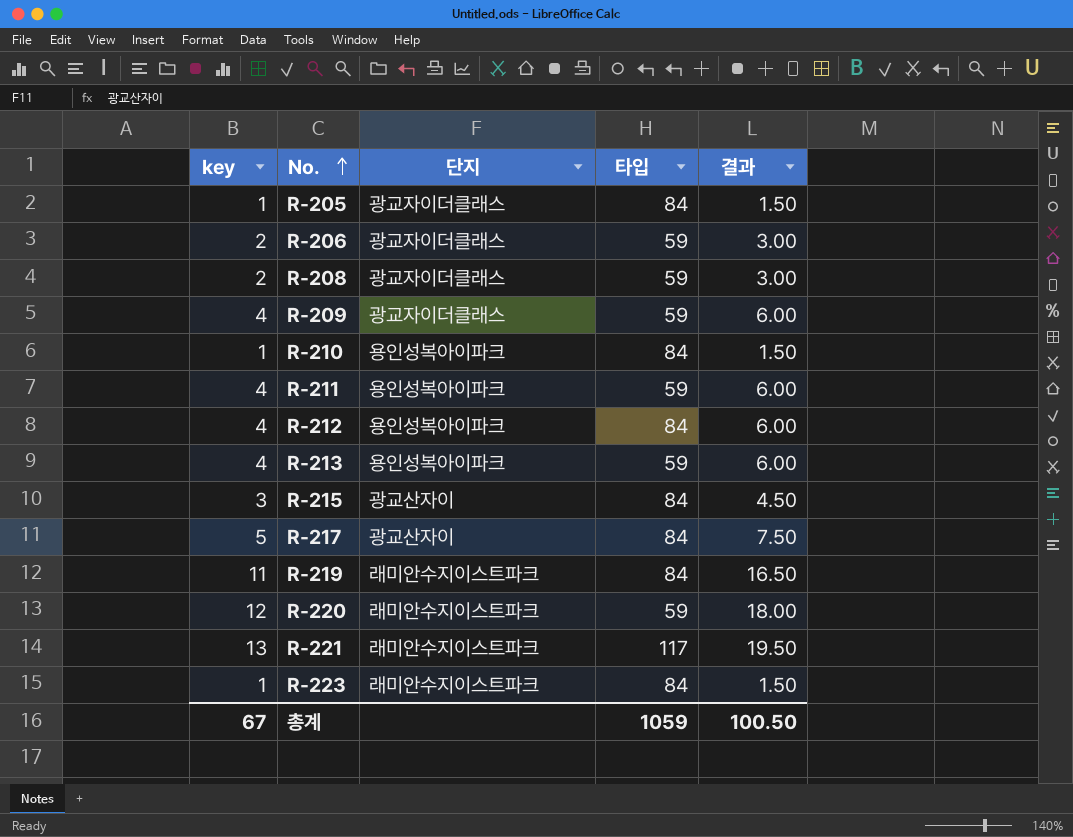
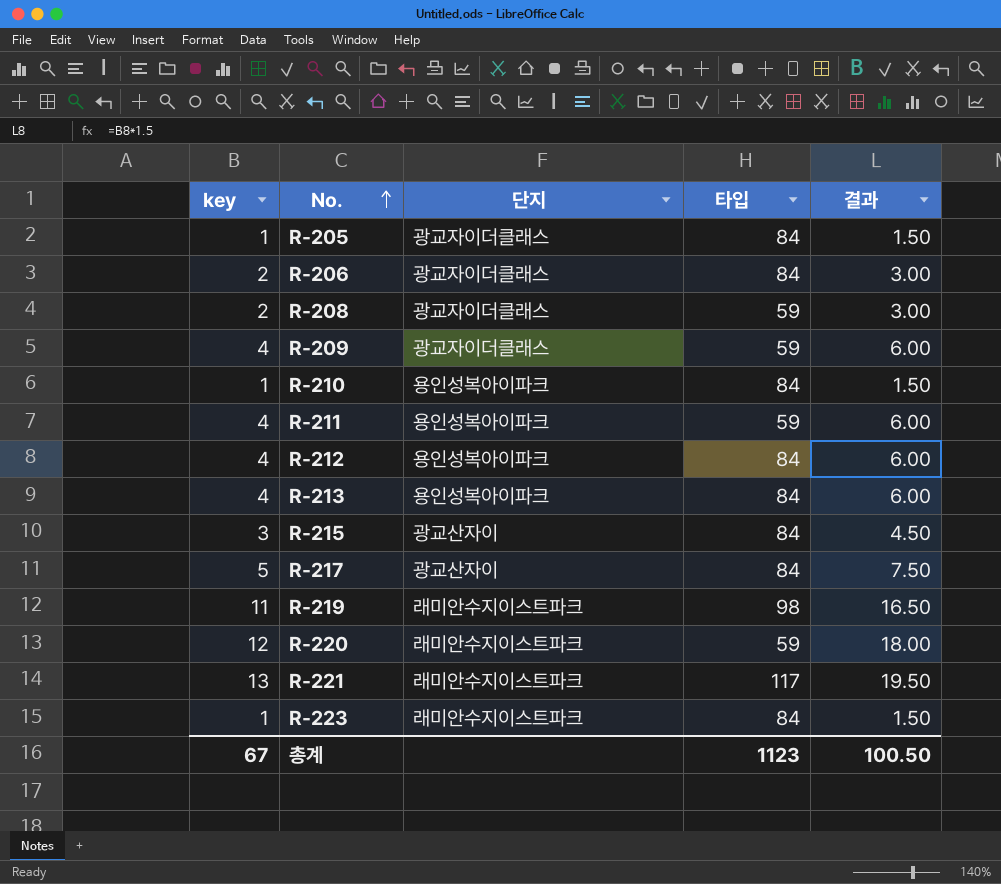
R-206 | 타입: 59 -> 84
R-213 | 타입: 59 -> 84
R-219 | 타입: 84 -> 98
총계 | 타입: 1059 -> 1123

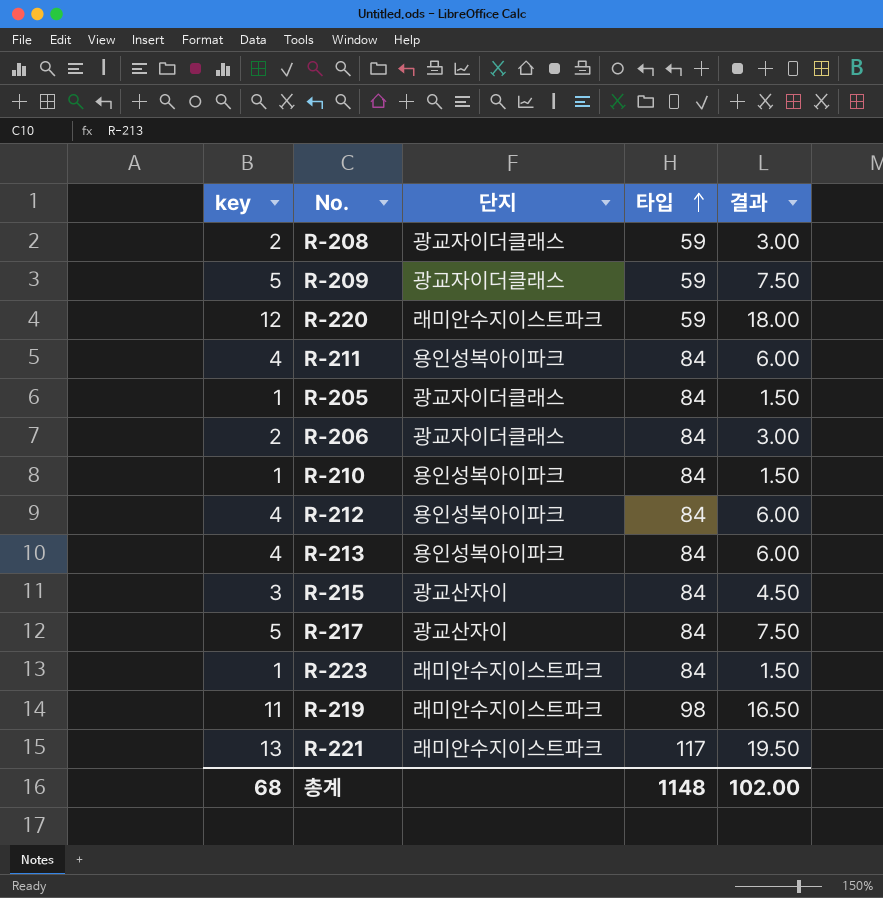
row order: No. ascending -> 타입 ascending
R-209 | key: 4 -> 5
R-209 | 결과: 6.00 -> 7.50
R-211 | 타입: 59 -> 84
총계 | key: 67 -> 68
총계 | 타입: 1123 -> 1148
총계 | 결과: 100.50 -> 102.00

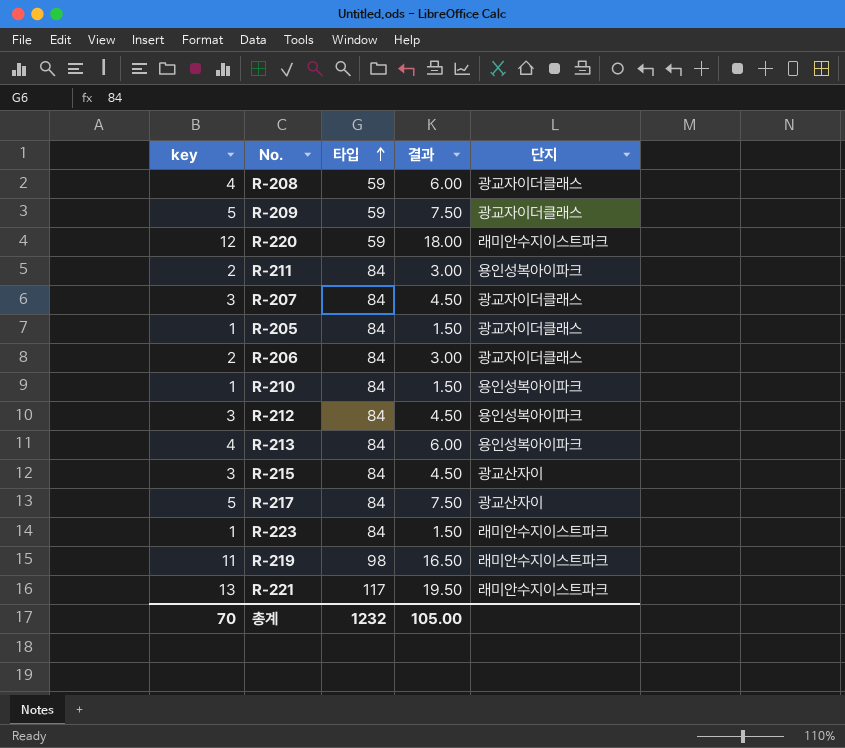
column 단지 | position: 3 -> 5
R-208 | key: 2 -> 4
R-208 | 결과: 3.00 -> 6.00
R-211 | key: 4 -> 2
R-211 | 결과: 6.00 -> 3.00
row R-207: none -> 3 | 84 | 4.50 | 광교자이더클래스
R-212 | key: 4 -> 3
R-212 | 결과: 6.00 -> 4.50
총계 | key: 68 -> 70
총계 | 타입: 1148 -> 1232
총계 | 결과: 102.00 -> 105.00

